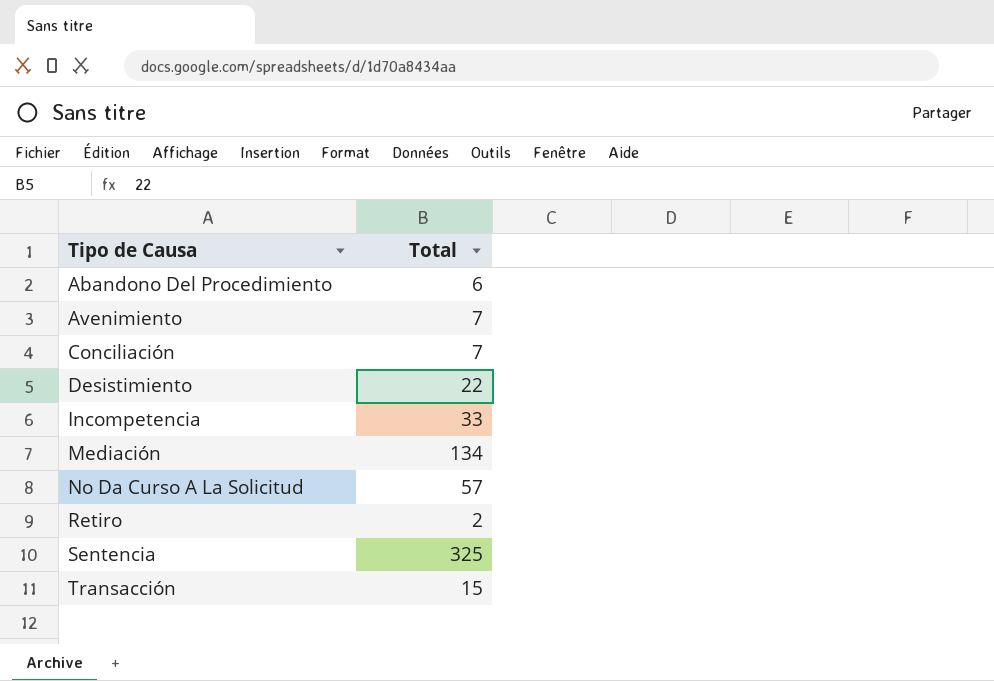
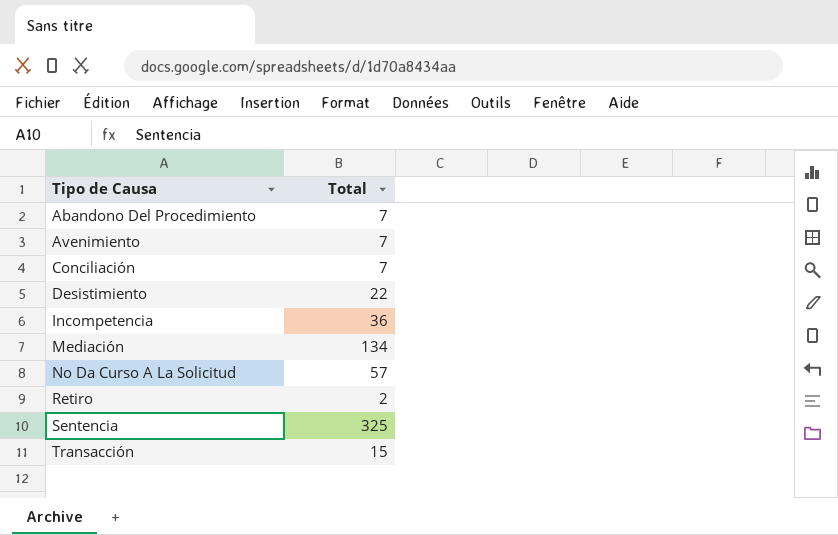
Abandono Del Procedimiento | Total: 6 -> 7
Incompetencia | Total: 33 -> 36

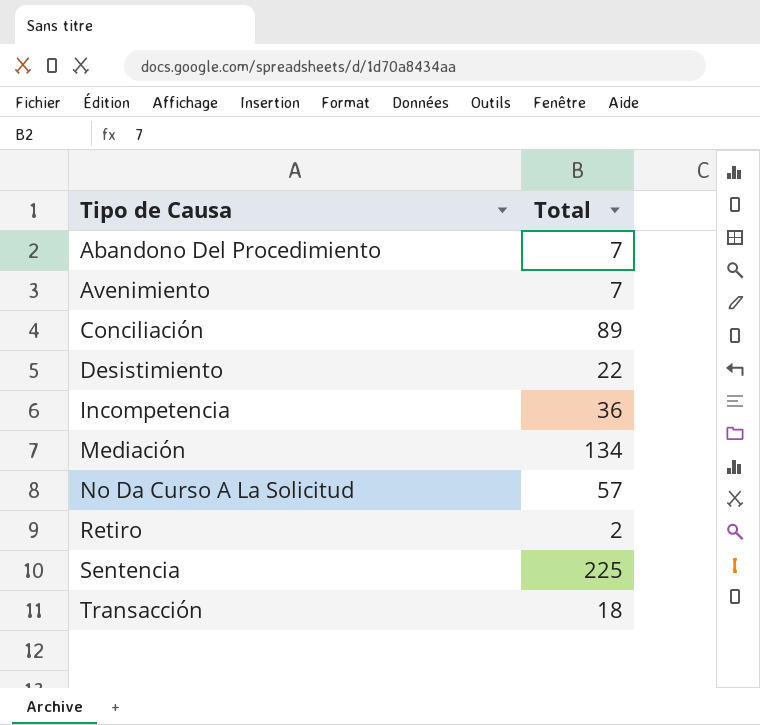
Conciliación | Total: 7 -> 89
Sentencia | Total: 325 -> 225
Transacción | Total: 15 -> 18

